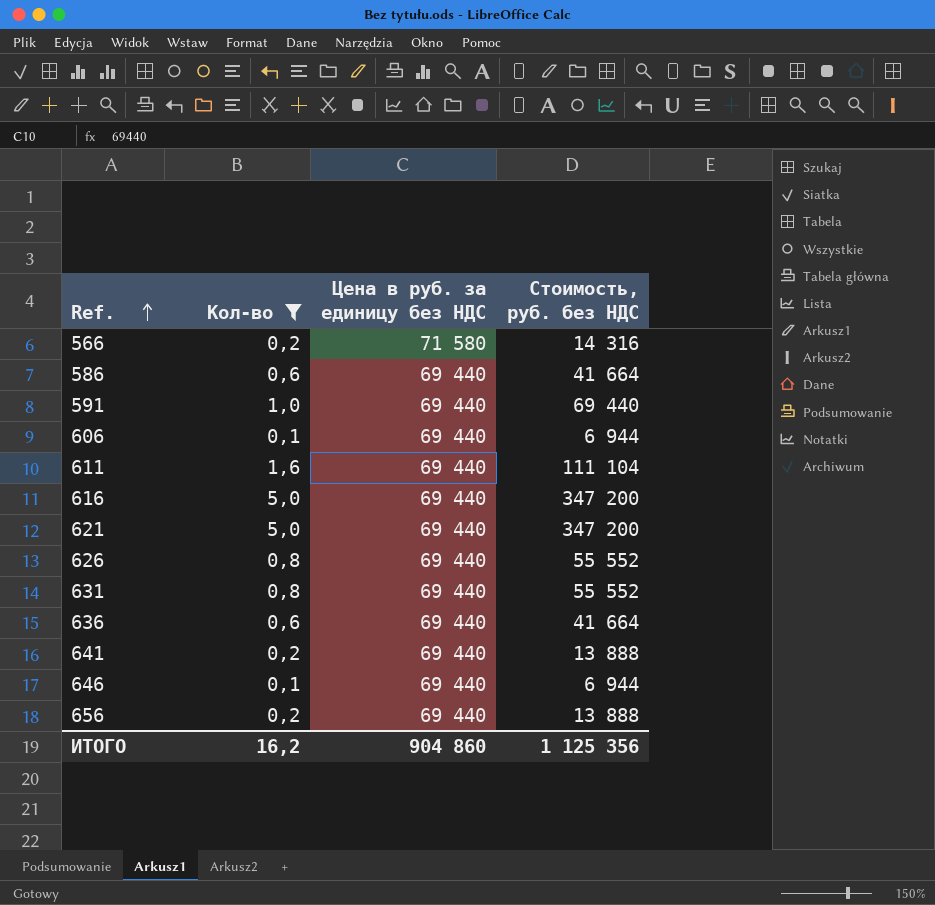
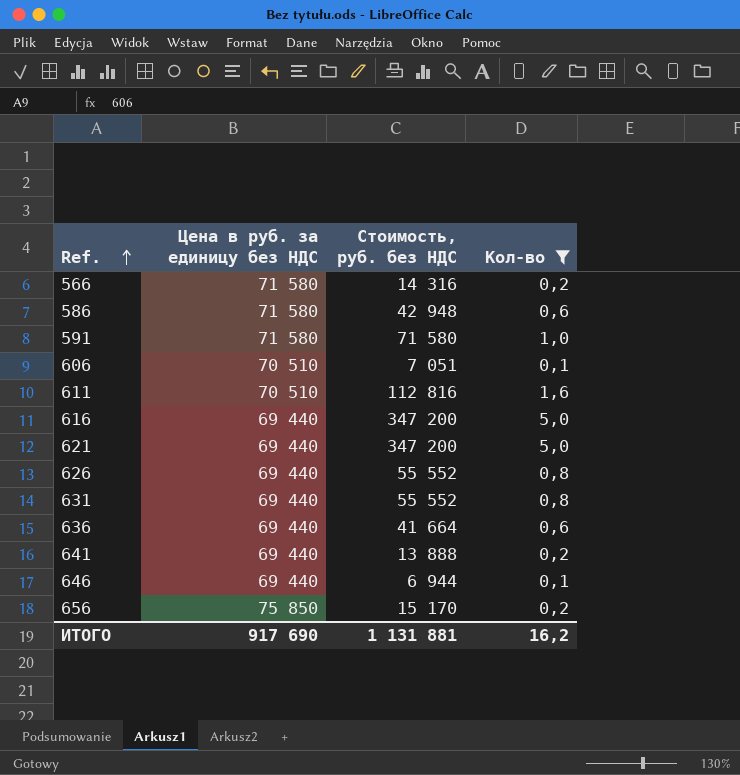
column Кол-во | position: 2 -> 4
586 | Цена в руб. за единицу без НДС: 69 440 -> 71 580
586 | Стоимость, руб. без НДС: 41 664 -> 42 948
591 | Цена в руб. за единицу без НДС: 69 440 -> 71 580
591 | Стоимость, руб. без НДС: 69 440 -> 71 580
606 | Цена в руб. за единицу без НДС: 69 440 -> 70 510
606 | Стоимость, руб. без НДС: 6 944 -> 7 051
611 | Цена в руб. за единицу без НДС: 69 440 -> 70 510
611 | Стоимость, руб. без НДС: 111 104 -> 112 816
656 | Цена в руб. за единицу без НДС: 69 440 -> 75 850
656 | Стоимость, руб. без НДС: 13 888 -> 15 170
ИТОГО | Цена в руб. за единицу без НДС: 904 860 -> 917 690
ИТОГО | Стоимость, руб. без НДС: 1 125 356 -> 1 131 881

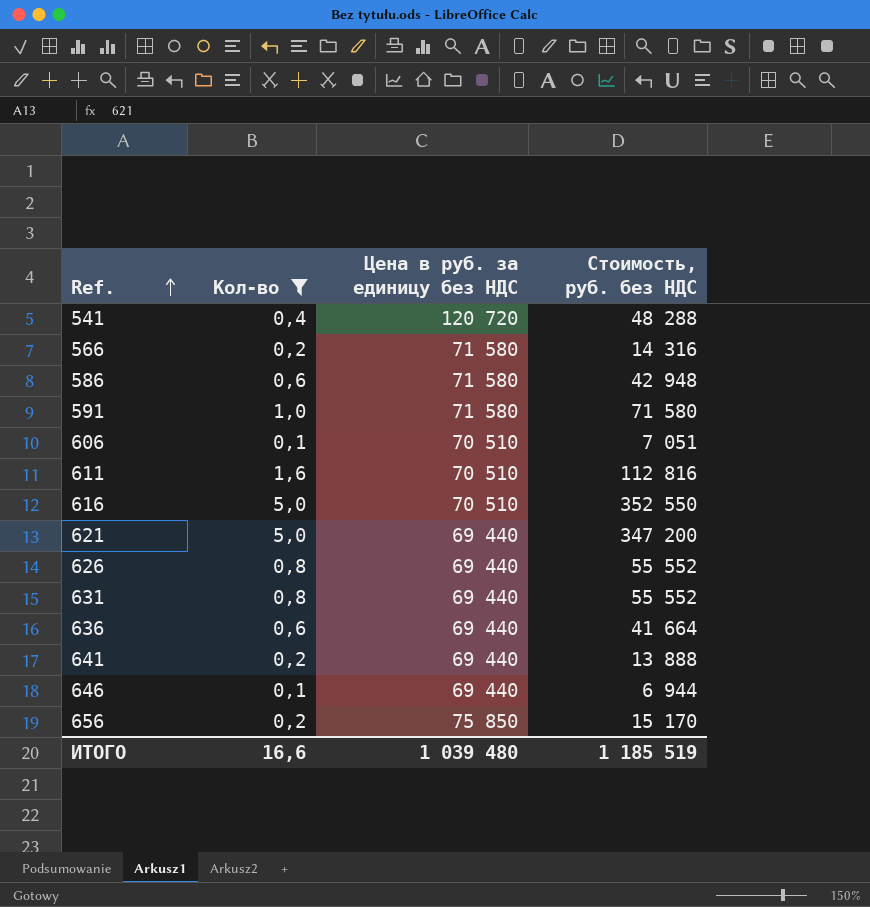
column Кол-во | position: 4 -> 2
row 541: none -> 0,4 | 120 720 | 48 288
616 | Цена в руб. за единицу без НДС: 69 440 -> 70 510
616 | Стоимость, руб. без НДС: 347 200 -> 352 550
ИТОГО | Кол-во: 16,2 -> 16,6
ИТОГО | Цена в руб. за единицу без НДС: 917 690 -> 1 039 480
ИТОГО | Стоимость, руб. без НДС: 1 131 881 -> 1 185 519

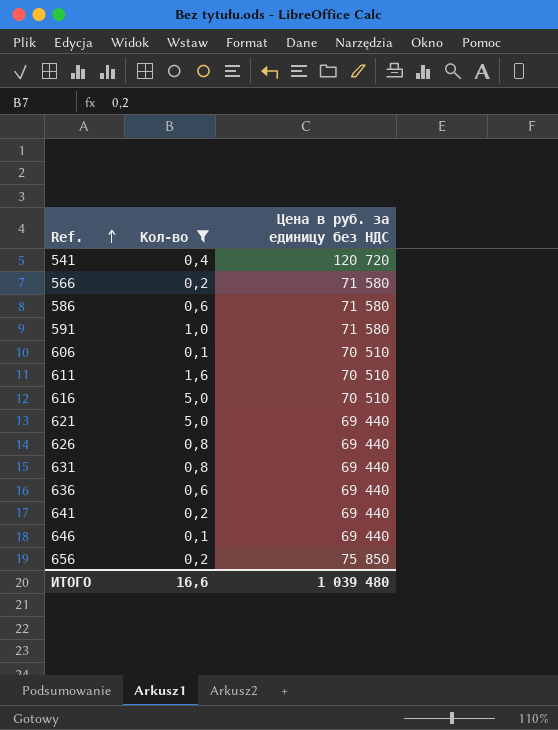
column Стоимость, руб. без НДС | formula: [Кол-во] * [Цена в руб. за единицу без НДС] -> none

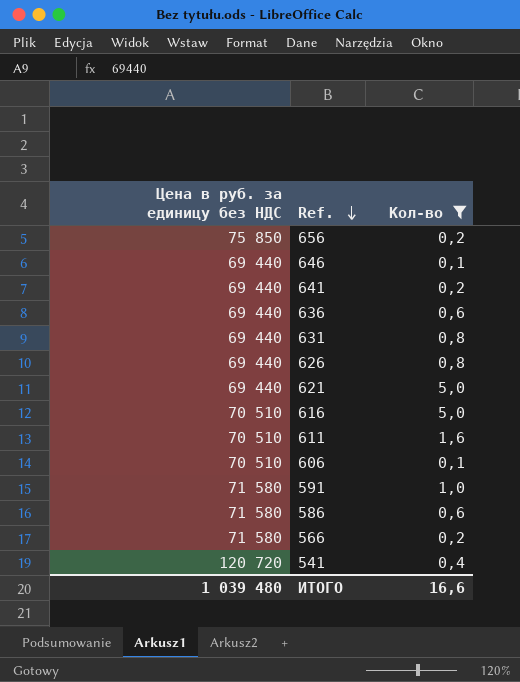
row order: Ref. ascending -> Ref. descending
column Цена в руб. за единицу без НДС | position: 3 -> 1

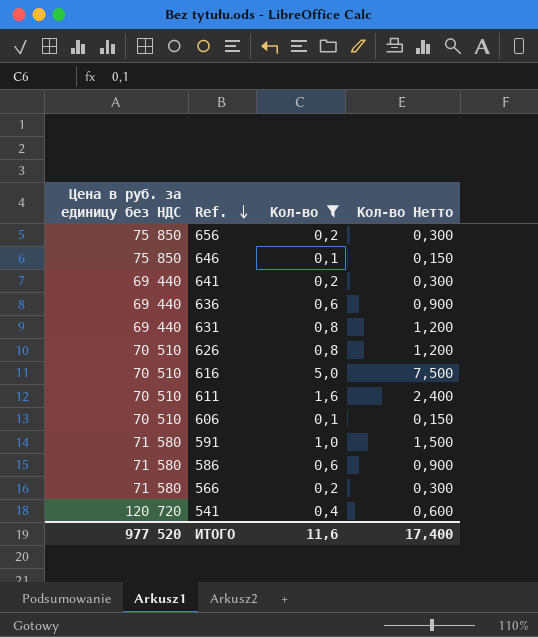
column Кол-во Нетто | formula: none -> [Кол-во] * 1,5
row 621: 69 440 | 5,0 -> none
646 | Цена в руб. за единицу без НДС: 69 440 -> 75 850
626 | Цена в руб. за единицу без НДС: 69 440 -> 70 510
ИТОГО | Цена в руб. за единицу без НДС: 1 039 480 -> 977 520
ИТОГО | Кол-во: 16,6 -> 11,6

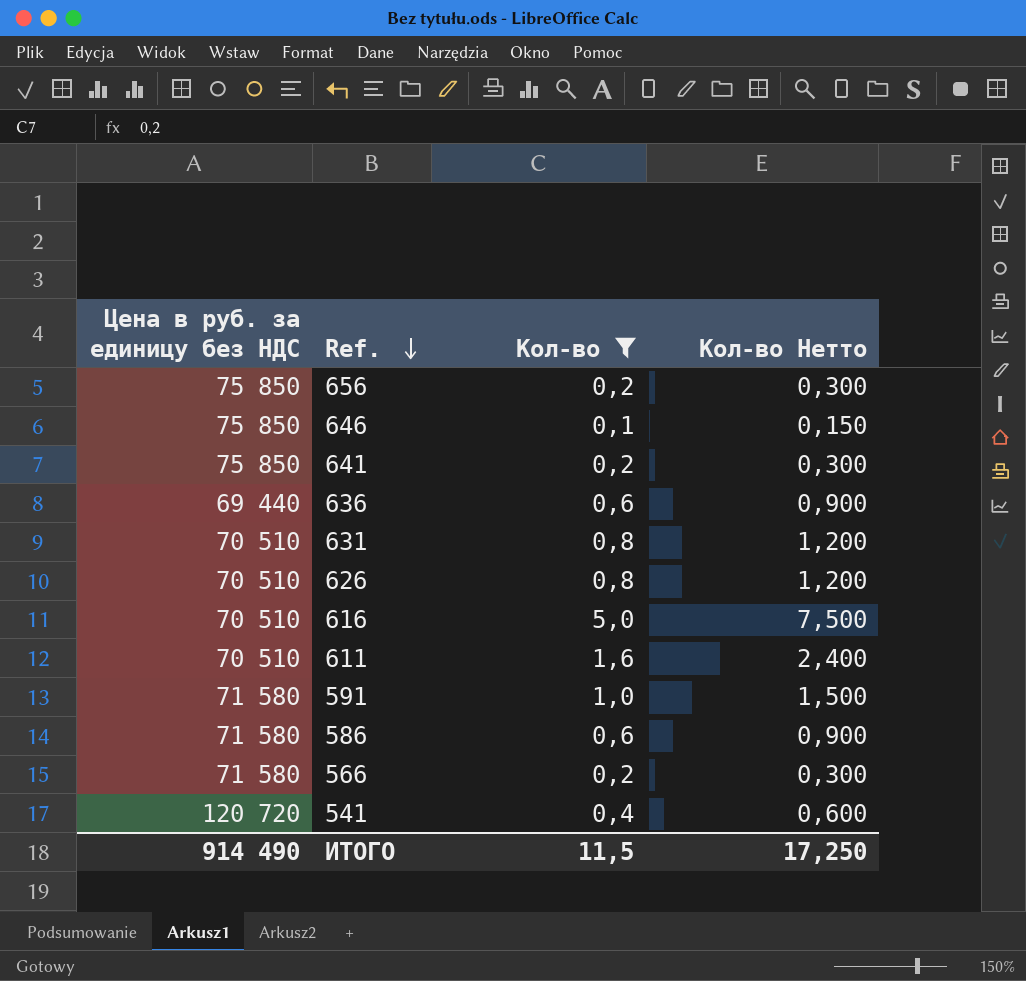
row 606: 70 510 | 0,1 | 0,150 -> none
641 | Цена в руб. за единицу без НДС: 69 440 -> 75 850
631 | Цена в руб. за единицу без НДС: 69 440 -> 70 510
ИТОГО | Цена в руб. за единицу без НДС: 977 520 -> 914 490
ИТОГО | Кол-во: 11,6 -> 11,5
ИТОГО | Кол-во Нетто: 17,400 -> 17,250

